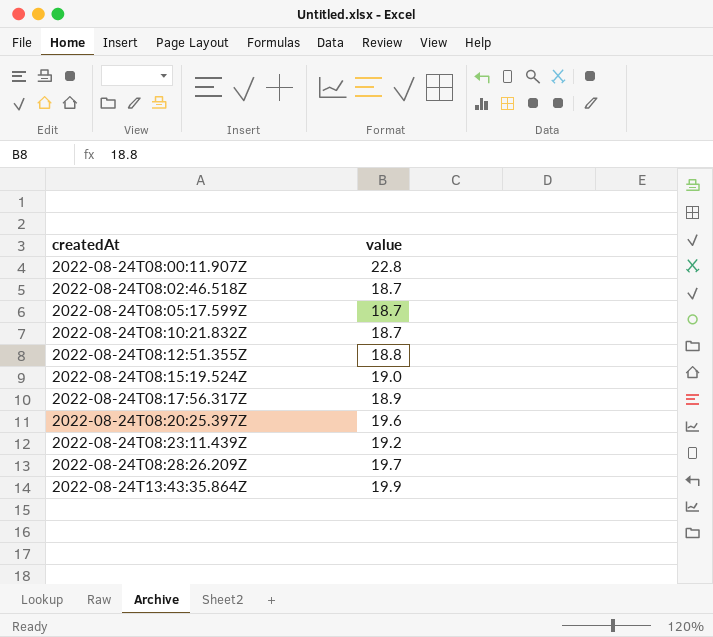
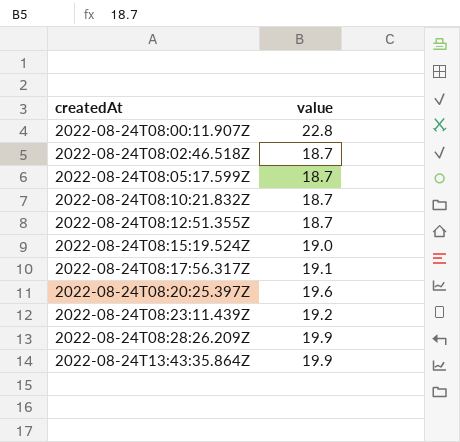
2022-08-24T08:12:51.355Z | value: 18.8 -> 18.7
2022-08-24T08:17:56.317Z | value: 18.9 -> 19.1
2022-08-24T08:28:26.209Z | value: 19.7 -> 19.9

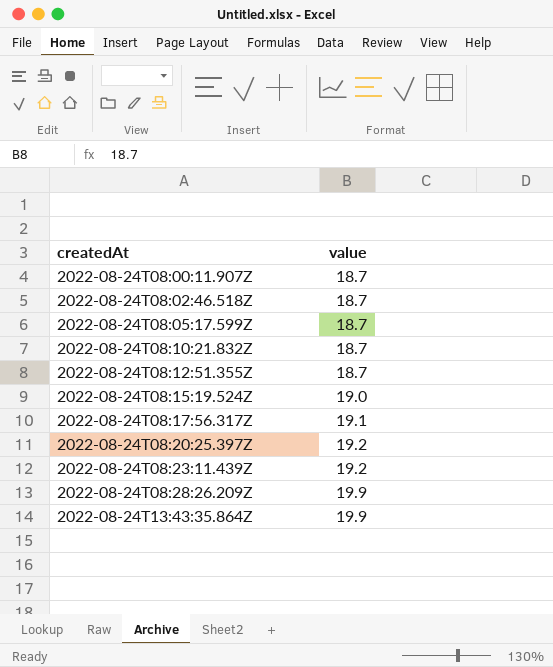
2022-08-24T08:00:11.907Z | value: 22.8 -> 18.7
2022-08-24T08:20:25.397Z | value: 19.6 -> 19.2

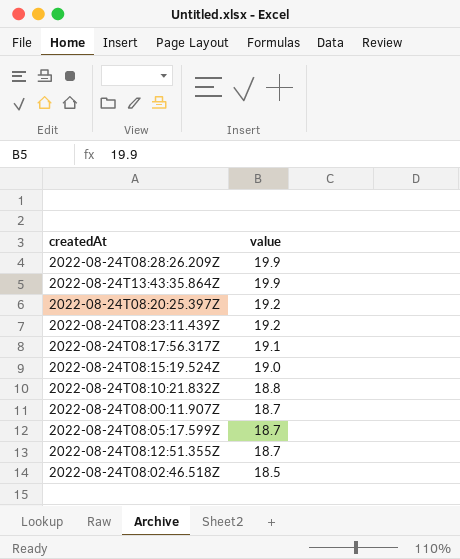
row order: createdAt ascending -> value descending
2022-08-24T08:10:21.832Z | value: 18.7 -> 18.8
2022-08-24T08:02:46.518Z | value: 18.7 -> 18.5

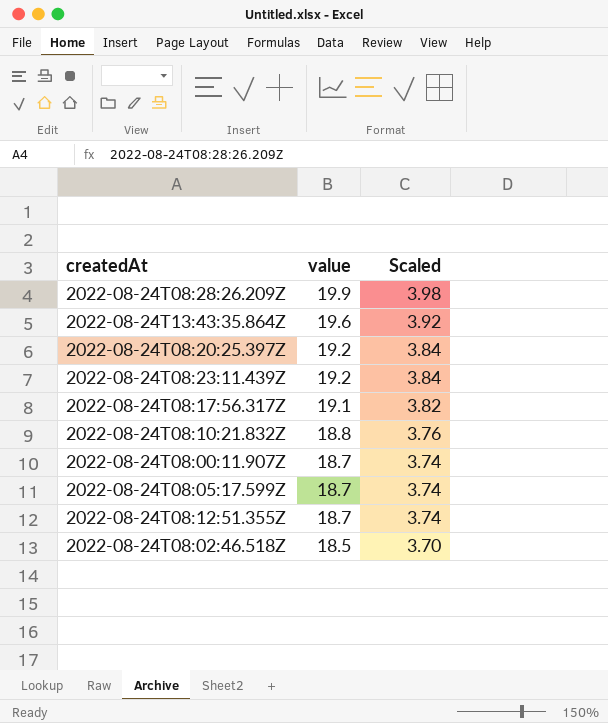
column Scaled | formula: none -> [value] * 0.2
row 2022-08-24T08:15:19.524Z: 19.0 -> none
2022-08-24T13:43:35.864Z | value: 19.9 -> 19.6

